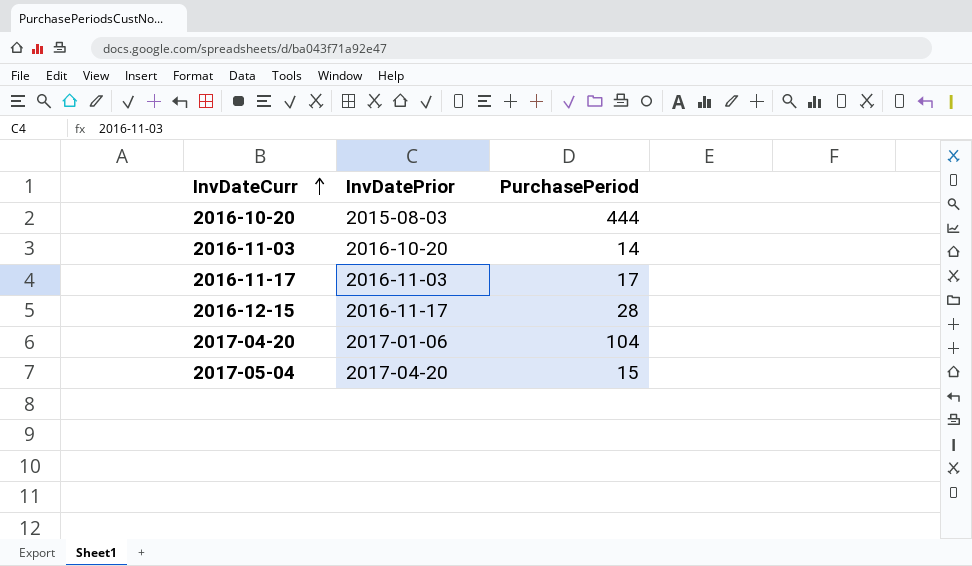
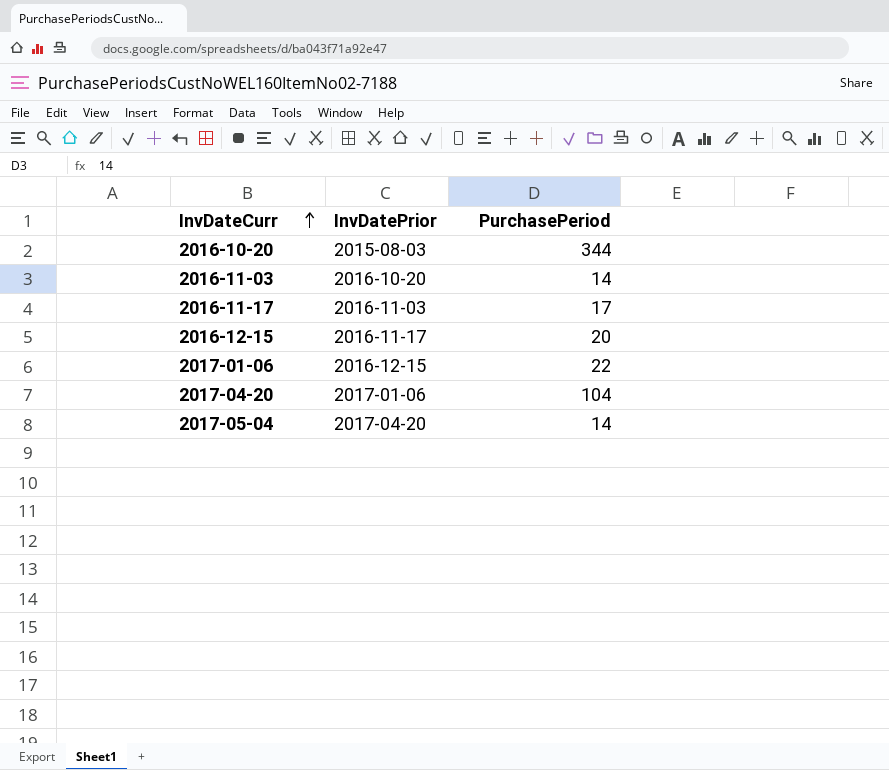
2016-10-20 | PurchasePeriod: 444 -> 344
2016-12-15 | PurchasePeriod: 28 -> 20
row 2017-01-06: none -> 2016-12-15 | 22
2017-05-04 | PurchasePeriod: 15 -> 14

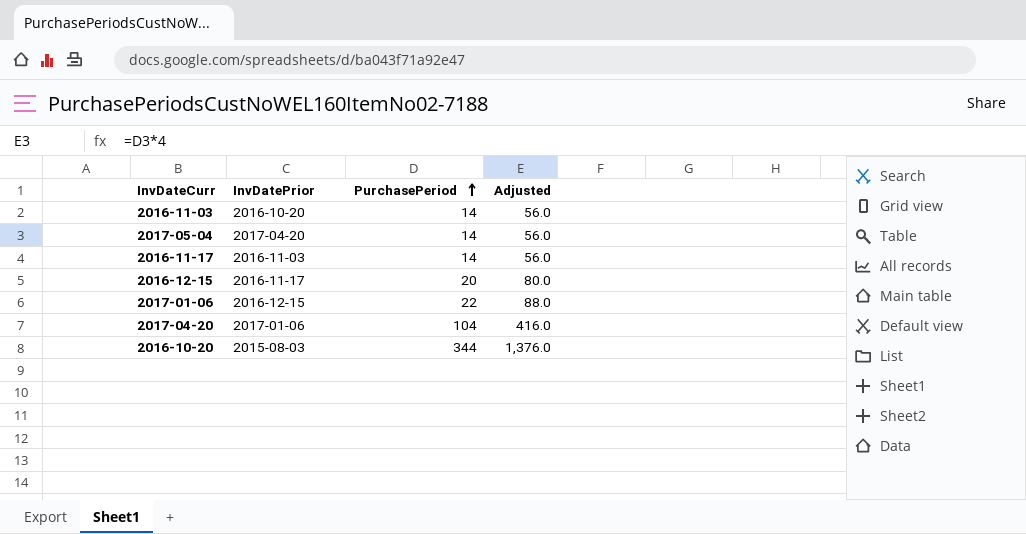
row order: InvDateCurr ascending -> PurchasePeriod ascending
column Adjusted | formula: none -> [PurchasePeriod] * 4
2016-11-17 | PurchasePeriod: 17 -> 14

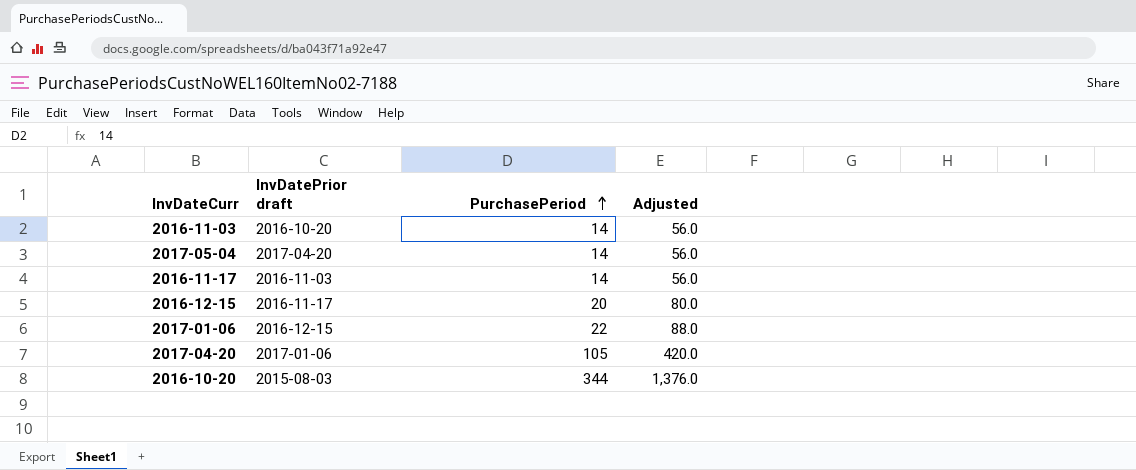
column name: InvDatePrior -> InvDatePrior draft
2017-04-20 | PurchasePeriod: 104 -> 105
2017-04-20 | Adjusted: 416.0 -> 420.0

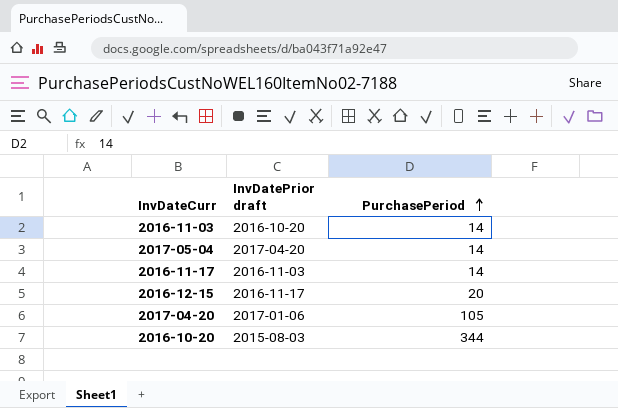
column Adjusted | formula: [PurchasePeriod] * 4 -> none
row 2017-01-06: 2016-12-15 | 22 | 88.0 -> none

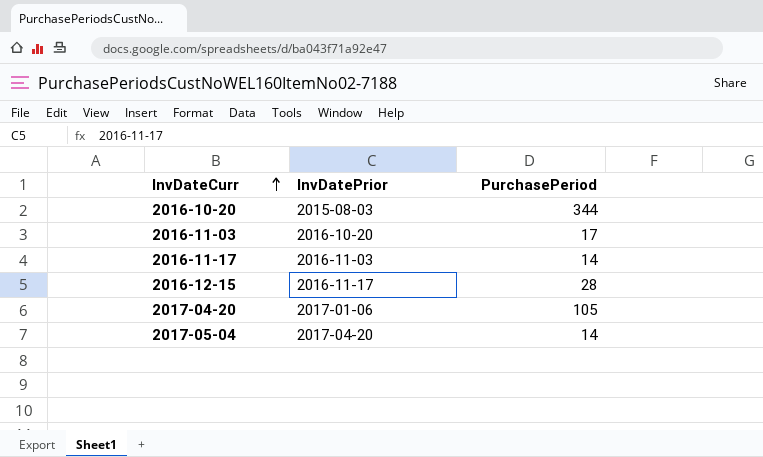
row order: PurchasePeriod ascending -> InvDateCurr ascending
column name: InvDatePrior draft -> InvDatePrior
2016-11-03 | PurchasePeriod: 14 -> 17
2016-12-15 | PurchasePeriod: 20 -> 28

